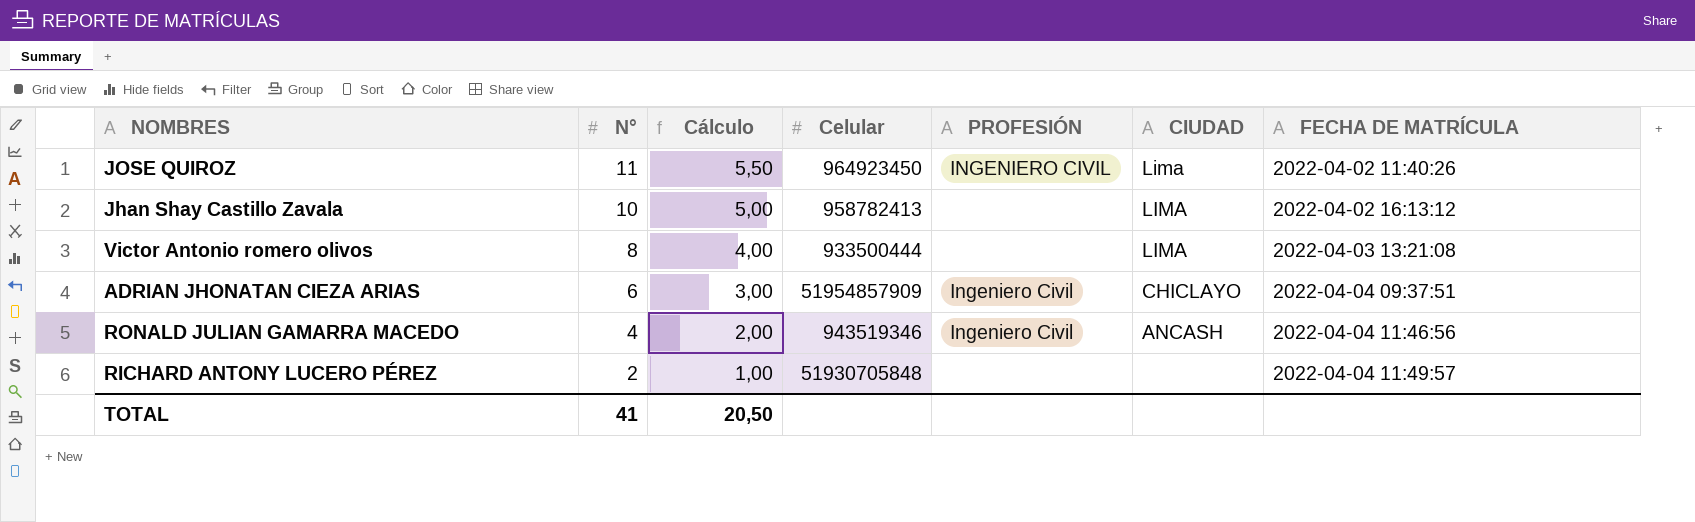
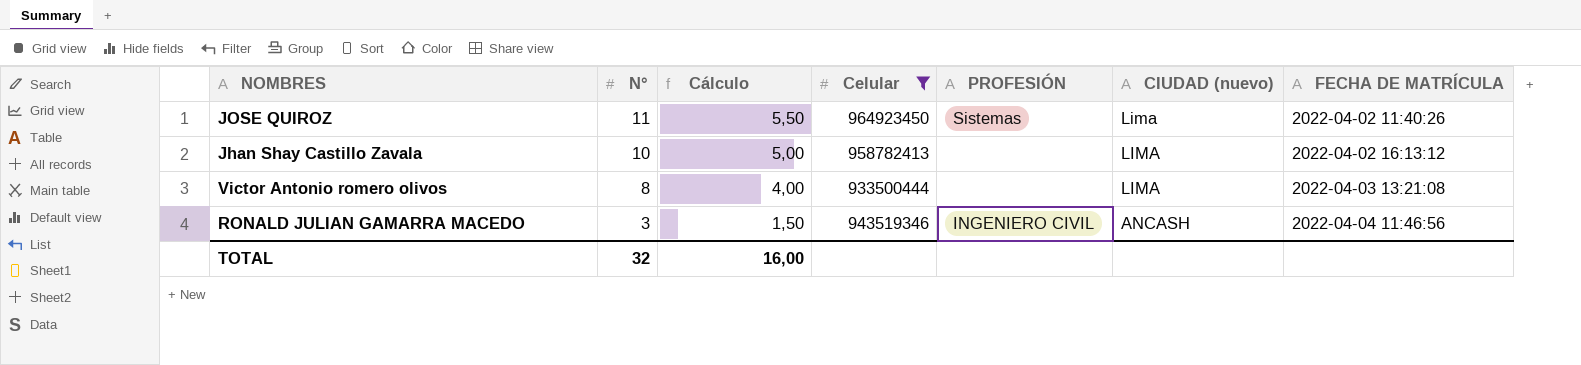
filter: none -> Celular <= 964923450
column name: CIUDAD -> CIUDAD (nuevo)
JOSE QUIROZ | PROFESIÓN: INGENIERO CIVIL -> Sistemas
RONALD JULIAN GAMARRA MACEDO | N°: 4 -> 3
RONALD JULIAN GAMARRA MACEDO | Cálculo: 2,00 -> 1,50
RONALD JULIAN GAMARRA MACEDO | PROFESIÓN: Ingeniero Civil -> INGENIERO CIVIL
TOTAL | N°: 41 -> 32
TOTAL | Cálculo: 20,50 -> 16,00

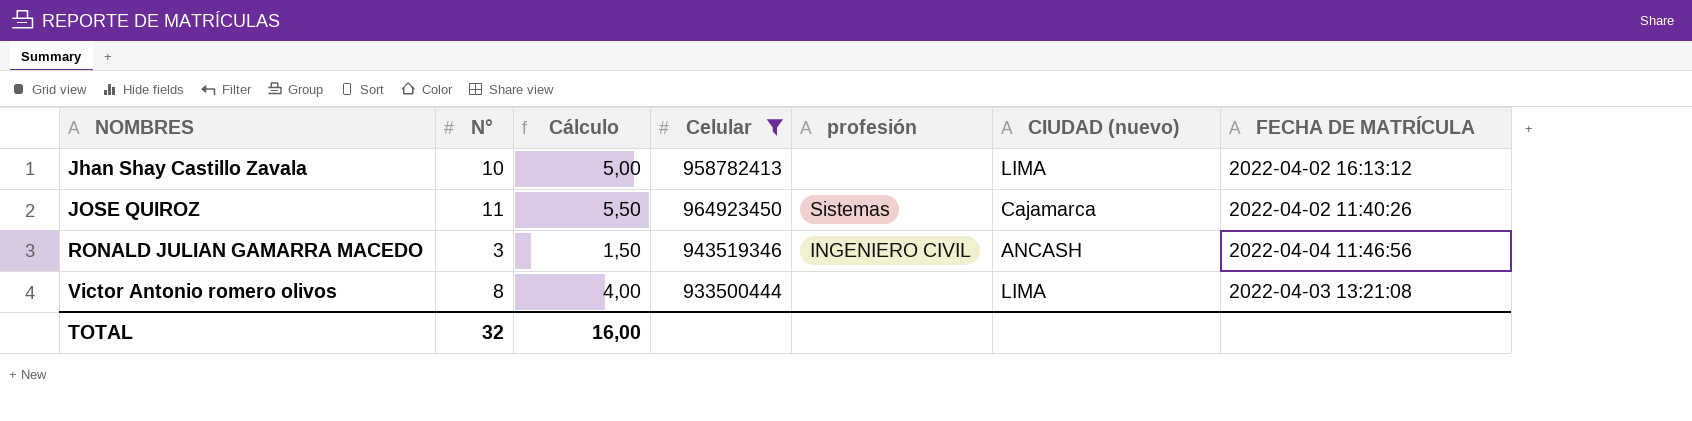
row order: N° descending -> NOMBRES ascending
column name: PROFESIÓN -> profesión
JOSE QUIROZ | CIUDAD (nuevo): Lima -> Cajamarca

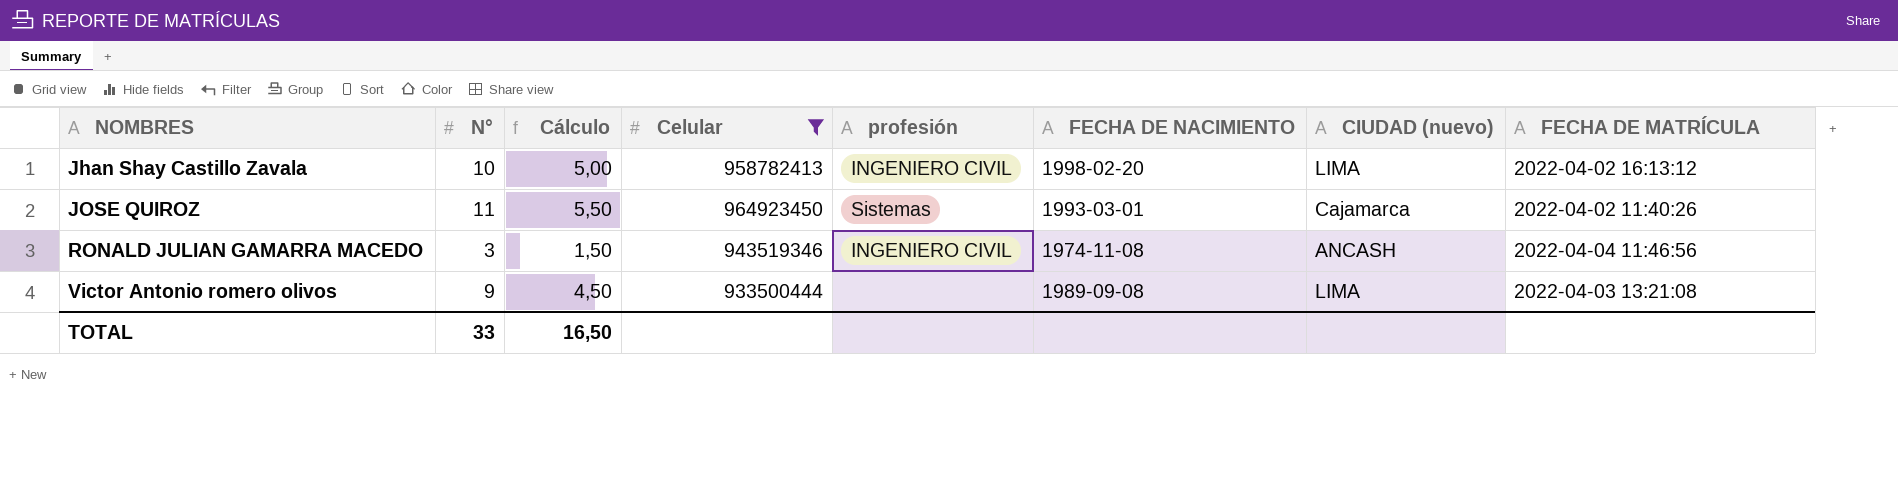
column FECHA DE NACIMIENTO | position: none -> 6
Jhan Shay Castillo Zavala | profesión: none -> INGENIERO CIVIL
Victor Antonio romero olivos | N°: 8 -> 9
Victor Antonio romero olivos | Cálculo: 4,00 -> 4,50
TOTAL | N°: 32 -> 33
TOTAL | Cálculo: 16,00 -> 16,50

